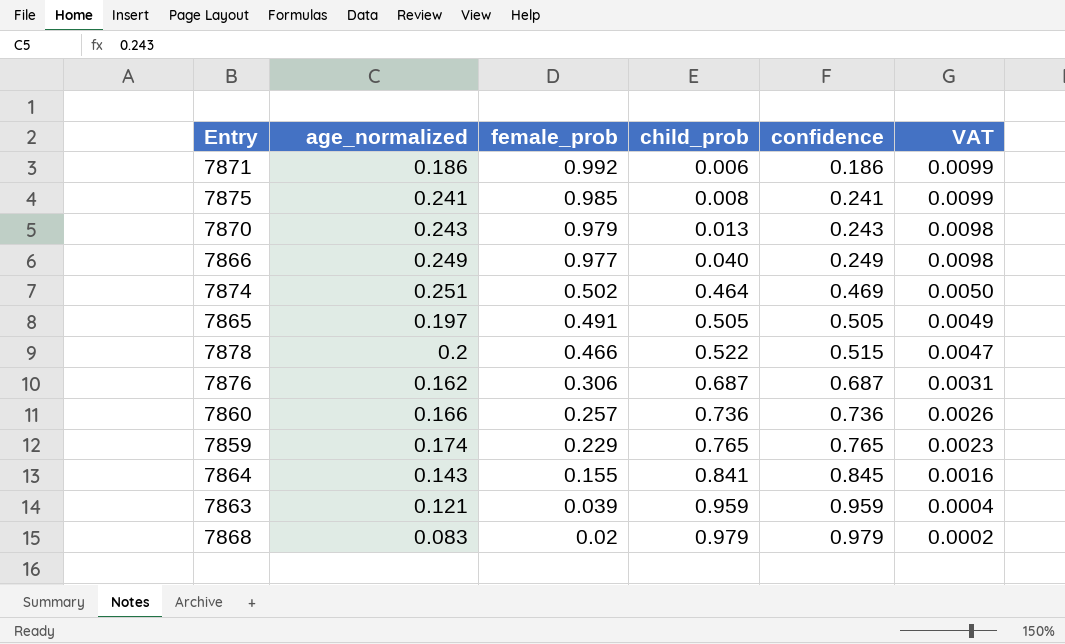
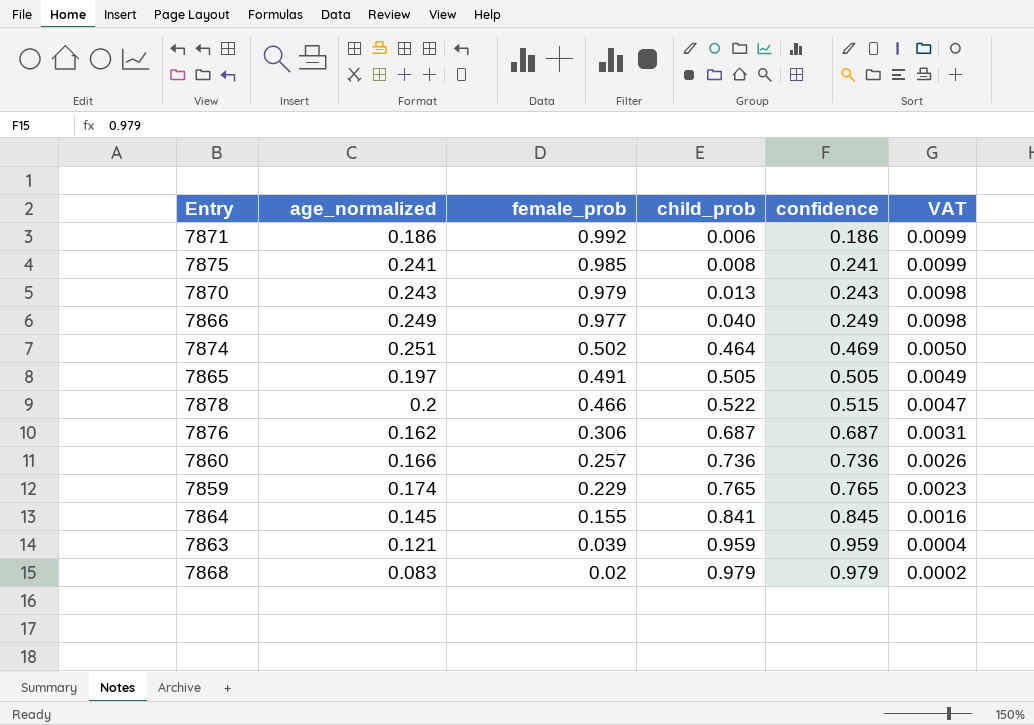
7864 | age_normalized: 0.143 -> 0.145

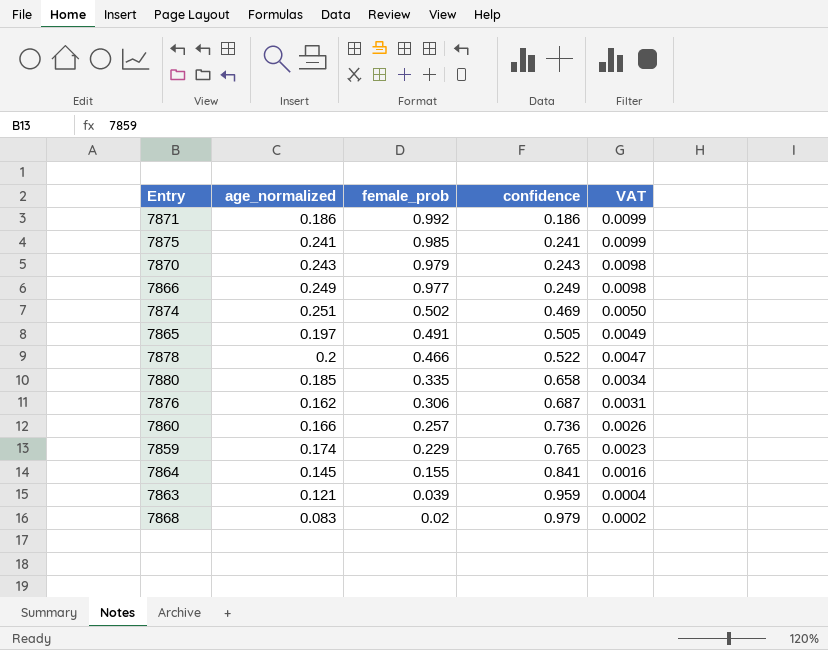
column child_prob | position: 4 -> none
7878 | confidence: 0.515 -> 0.522
row 7880: none -> 0.185 | 0.335 | 0.658 | 0.0034
7864 | confidence: 0.845 -> 0.841

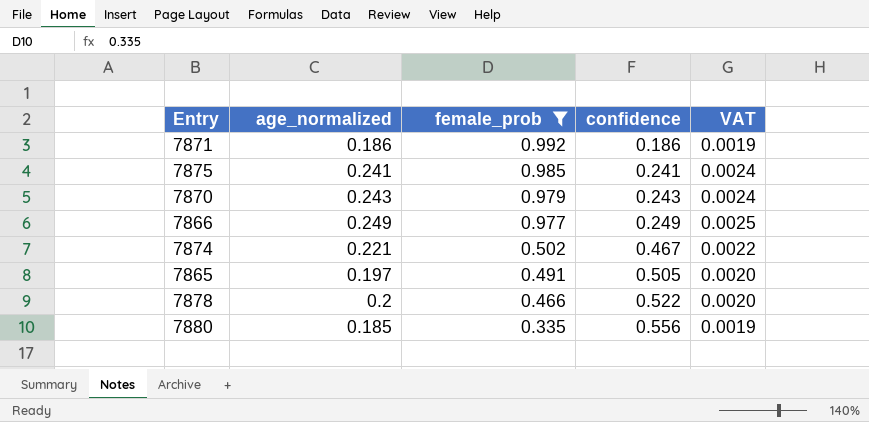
filter: none -> female_prob >= 0.335
column VAT | formula: [female_prob] * 0.01 -> [age_normalized] * 0.01
7874 | age_normalized: 0.251 -> 0.221
7874 | confidence: 0.469 -> 0.467
7880 | confidence: 0.658 -> 0.556

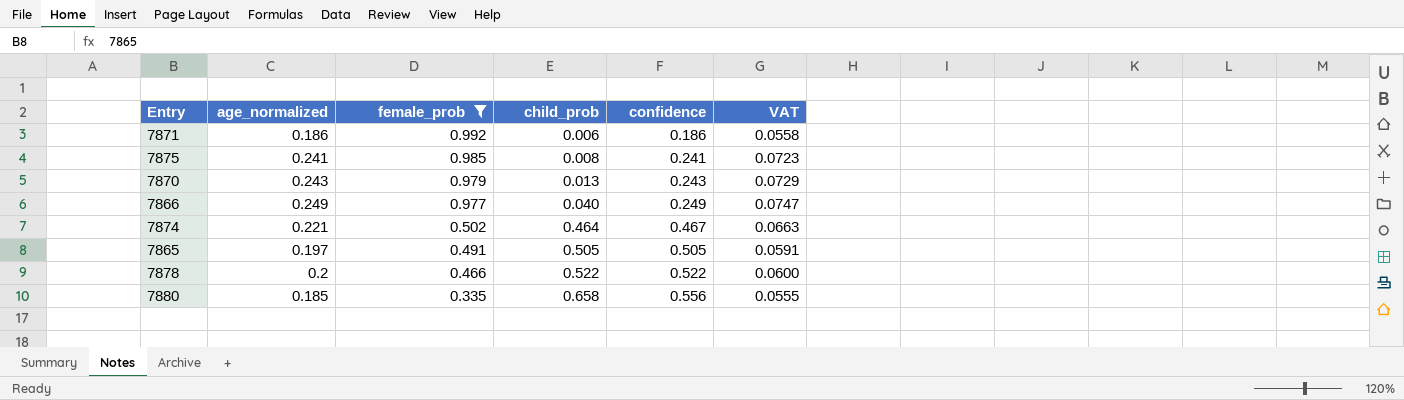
column child_prob | position: none -> 4
column VAT | formula: [age_normalized] * 0.01 -> [age_normalized] * 0.3

